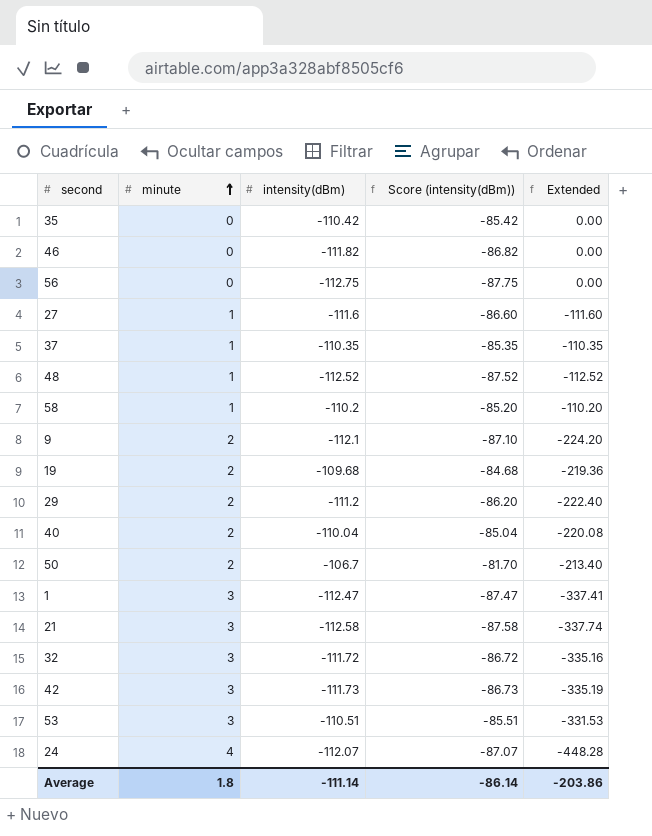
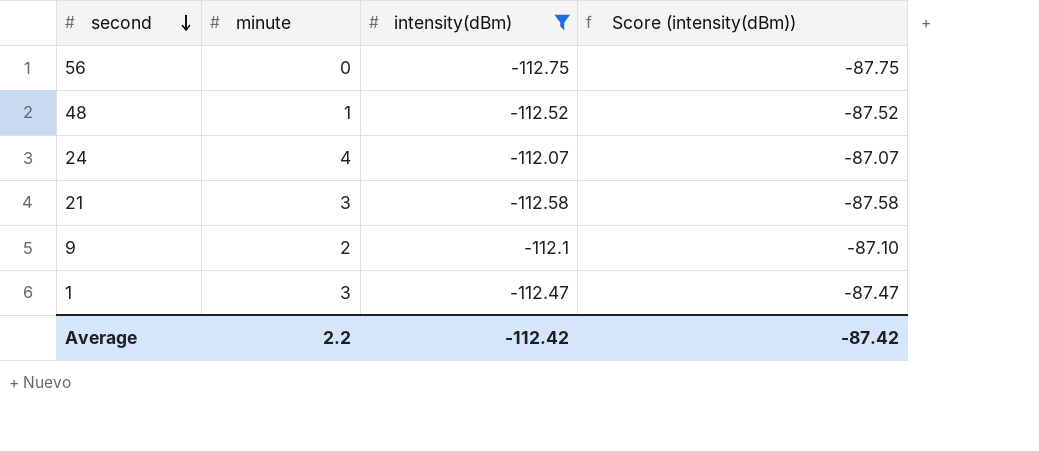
filter: none -> intensity(dBm) <= -112.07
row order: minute ascending -> second descending
column Extended | formula: [minute] * [intensity(dBm)] -> none
Average | minute: 1.8 -> 2.2
Average | intensity(dBm): -111.14 -> -112.42
Average | Score (intensity(dBm)): -86.14 -> -87.42

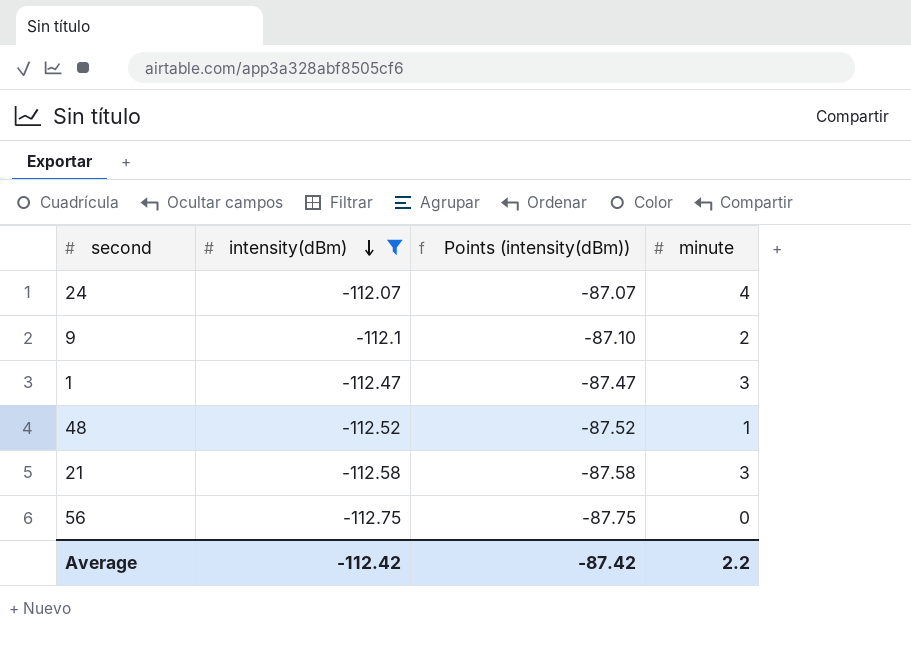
row order: second descending -> intensity(dBm) descending
column name: Score (intensity(dBm)) -> Points (intensity(dBm))
column minute | position: 2 -> 4

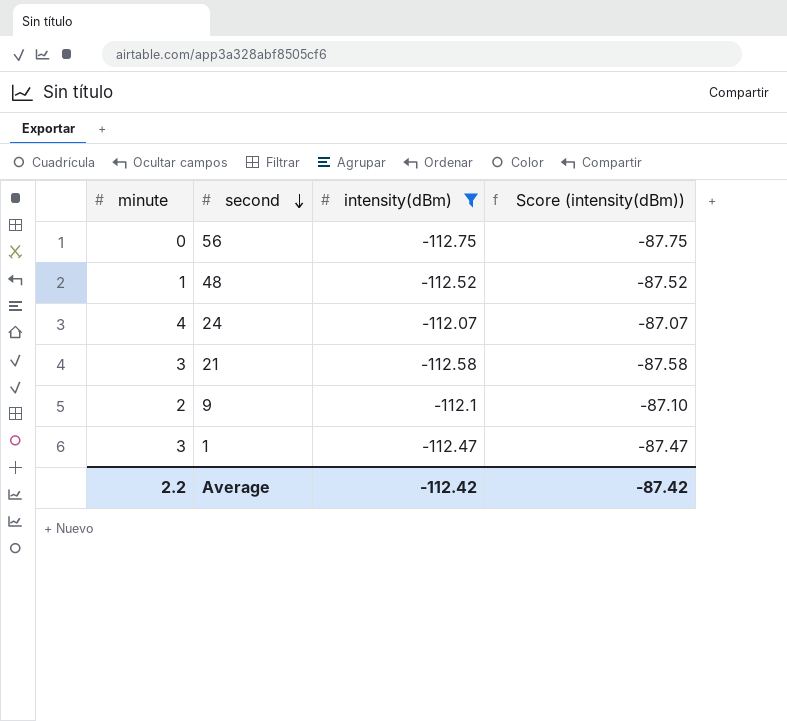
row order: intensity(dBm) descending -> second descending
column minute | position: 4 -> 1
column name: Points (intensity(dBm)) -> Score (intensity(dBm))

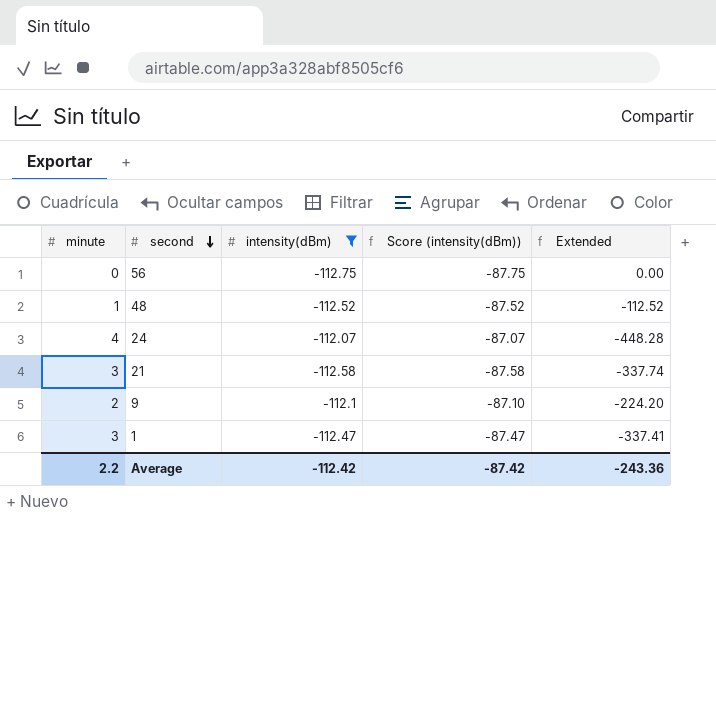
column Extended | formula: none -> [minute] * [intensity(dBm)]

